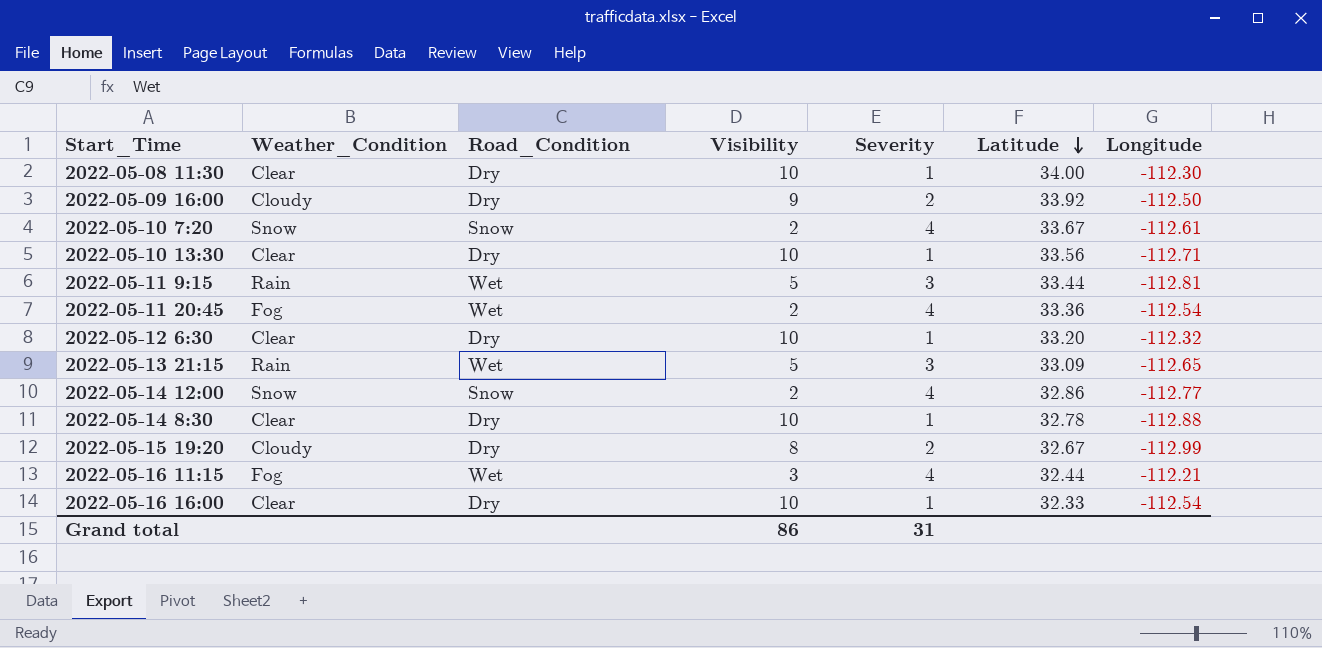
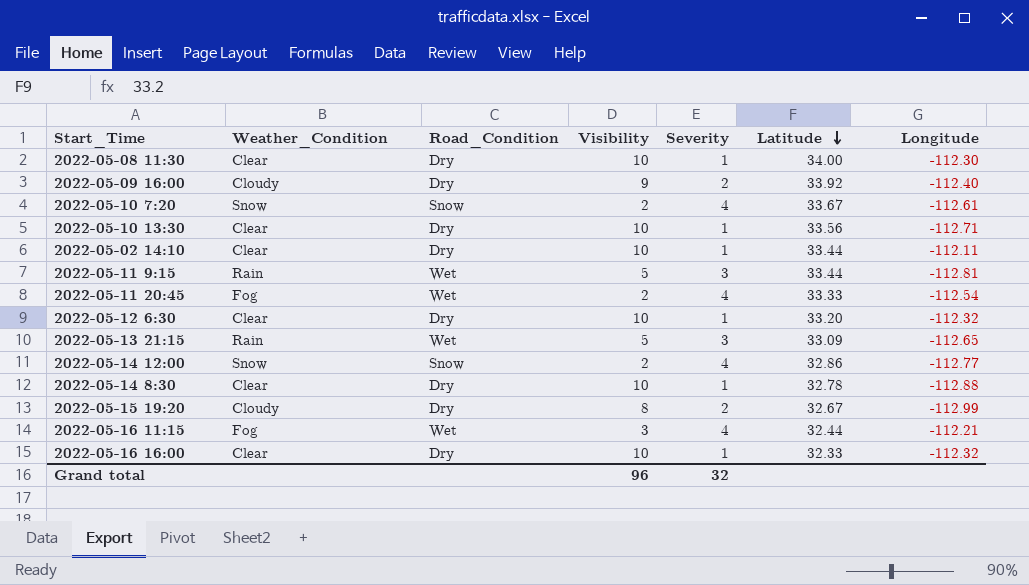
2022-05-09 16:00 | Longitude: -112.50 -> -112.40
row 2022-05-02 14:10: none -> Clear | Dry | 10 | 1 | 33.44 | -112.11
2022-05-11 20:45 | Latitude: 33.36 -> 33.33
2022-05-16 16:00 | Longitude: -112.54 -> -112.32
Grand total | Visibility: 86 -> 96
Grand total | Severity: 31 -> 32

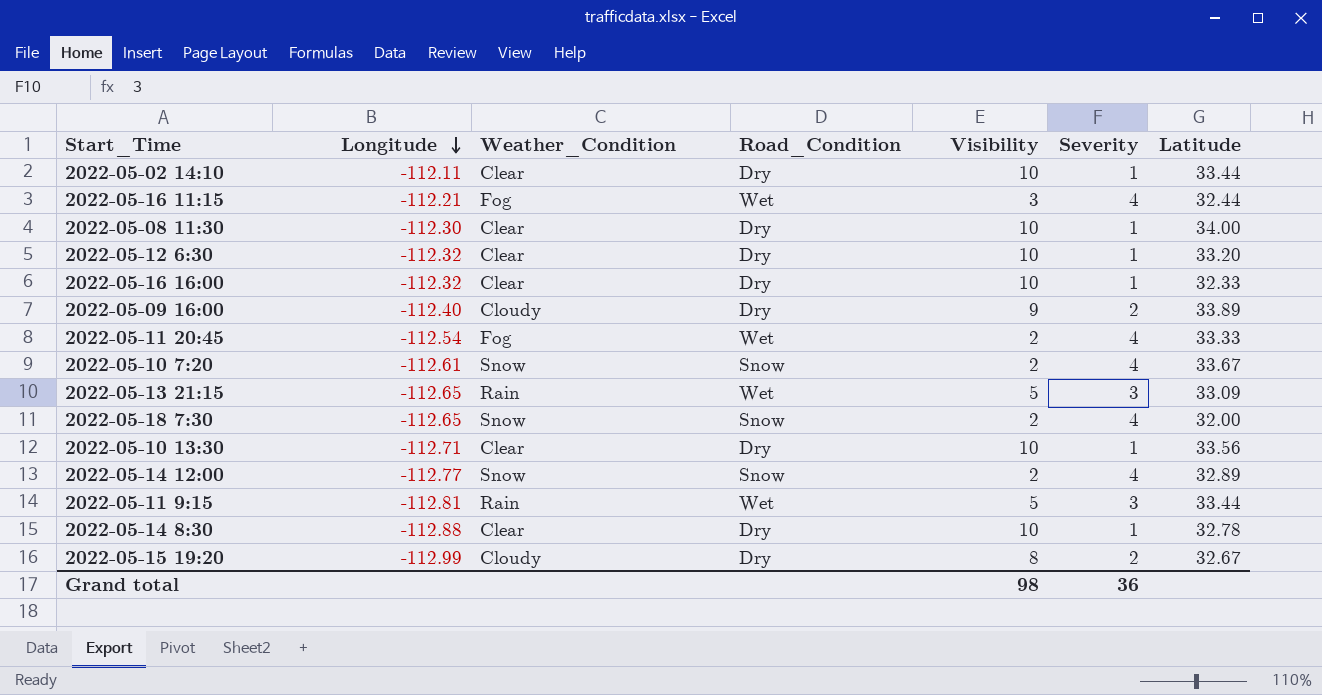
row order: Latitude descending -> Longitude descending
column Longitude | position: 7 -> 2
2022-05-09 16:00 | Latitude: 33.92 -> 33.89
row 2022-05-18 7:30: none -> -112.65 | Snow | Snow | 2 | 4 | 32.00
2022-05-14 12:00 | Latitude: 32.86 -> 32.89
Grand total | Visibility: 96 -> 98
Grand total | Severity: 32 -> 36

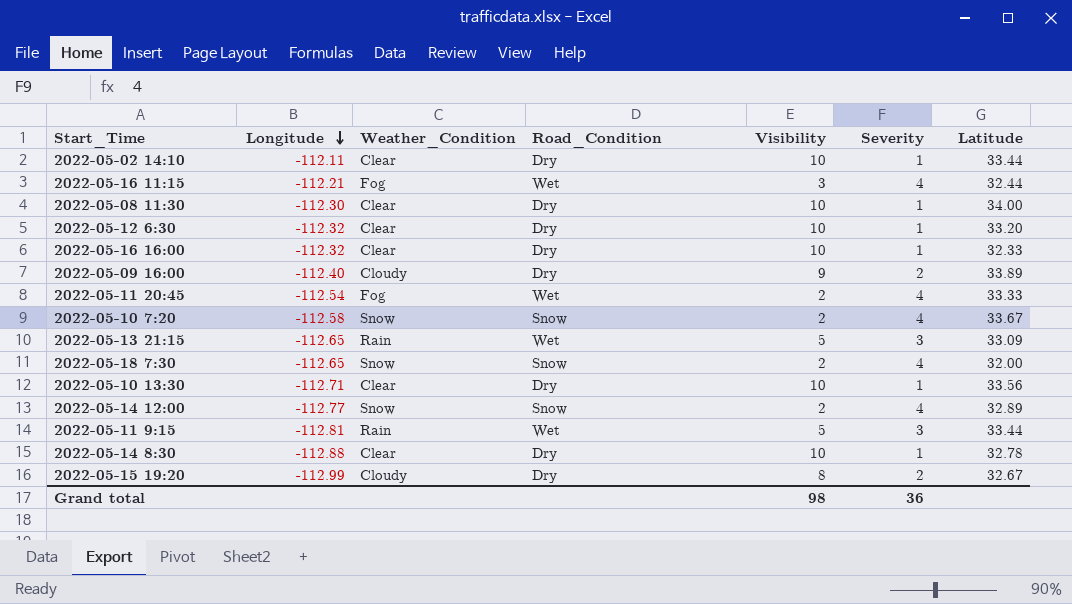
2022-05-10 7:20 | Longitude: -112.61 -> -112.58

